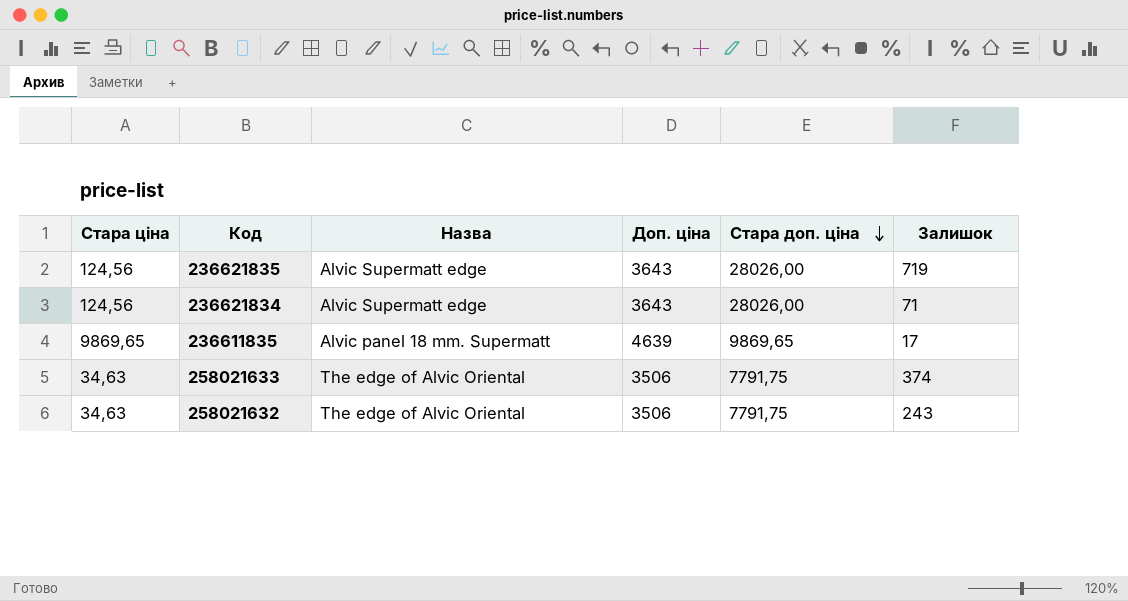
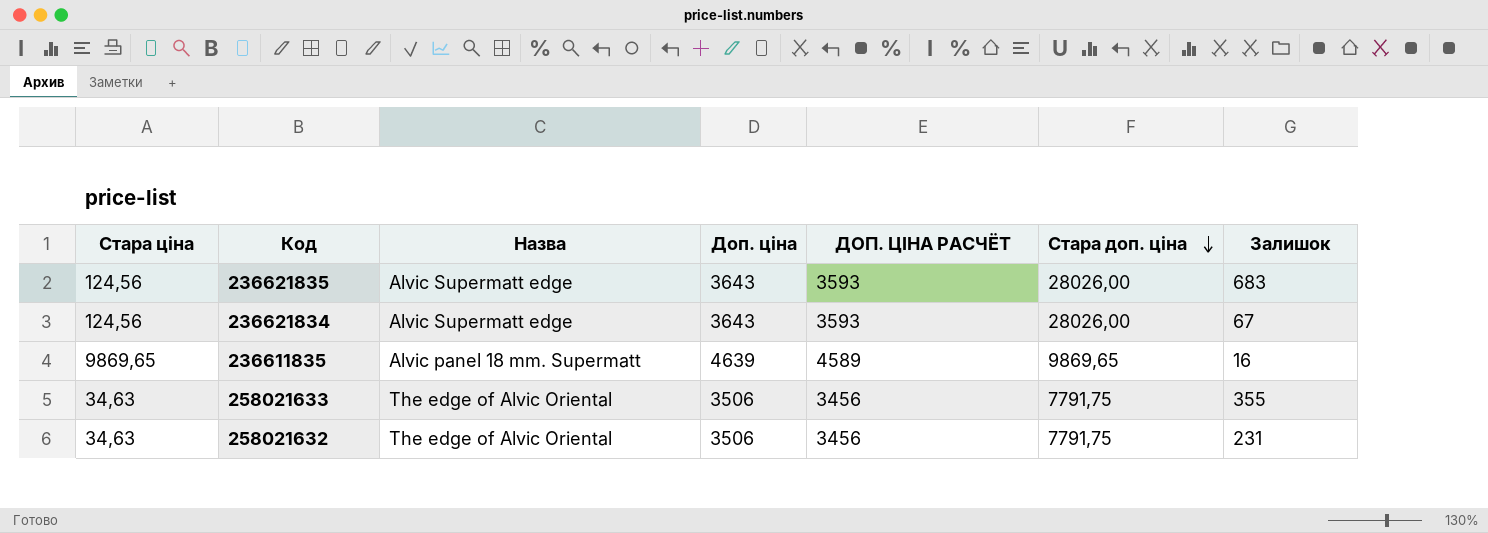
column ДОП. ЦІНА РАСЧЁТ | formula: none -> [Доп. ціна] - 50
236621835 | Залишок: 719 -> 683
236621834 | Залишок: 71 -> 67
236611835 | Залишок: 17 -> 16
258021633 | Залишок: 374 -> 355
258021632 | Залишок: 243 -> 231

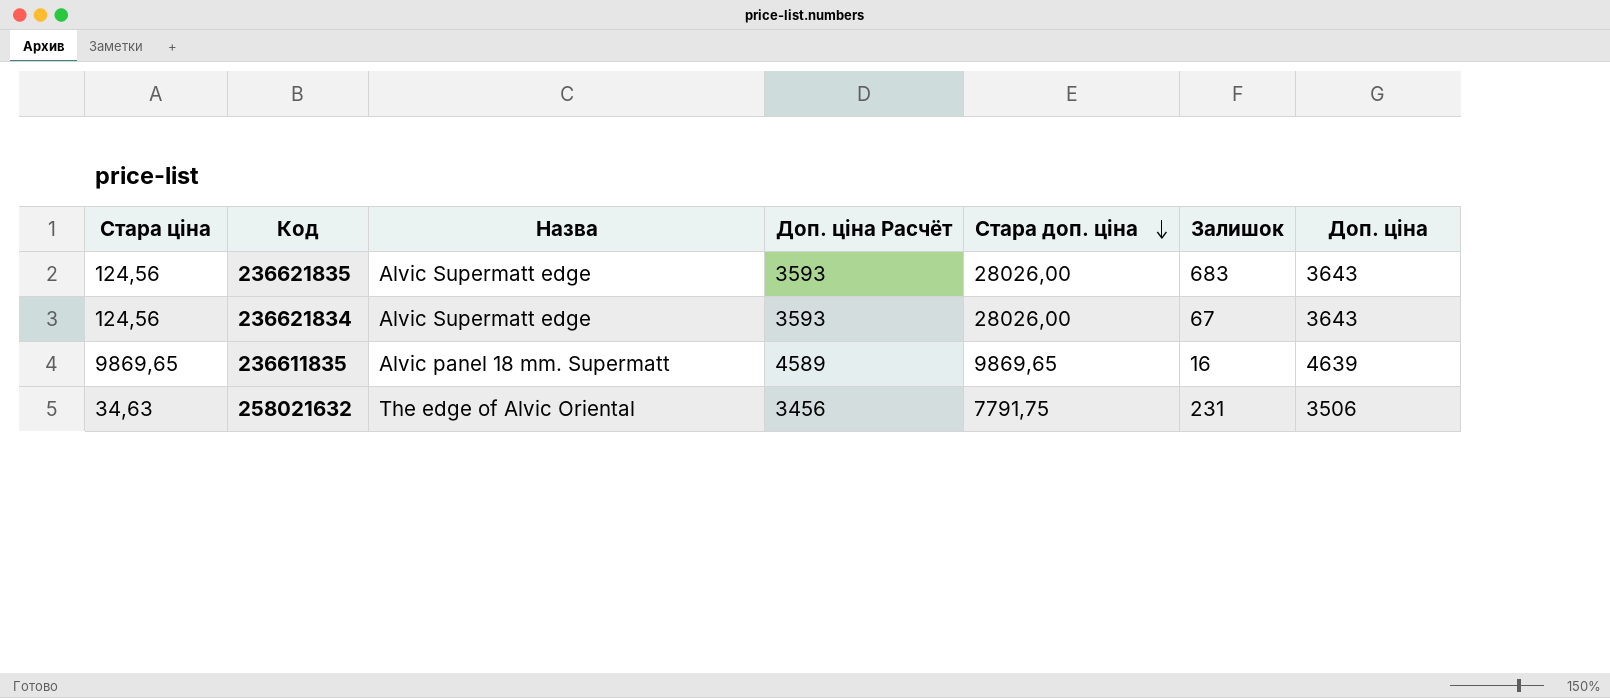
column name: ДОП. ЦІНА РАСЧЁТ -> Доп. ціна Расчёт
column Доп. ціна | position: 4 -> 7
row 258021633: 34,63 | The edge of Alvic Oriental | 3506 | 3456 | 7791,75 | 355 -> none

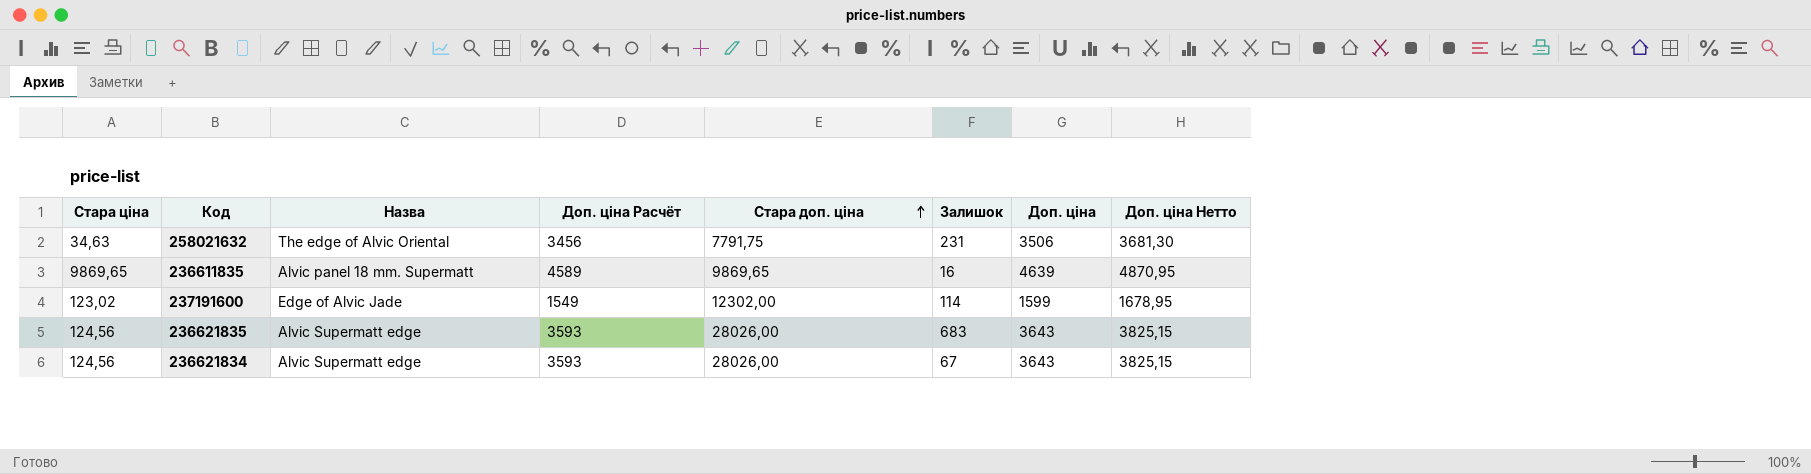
row order: Стара доп. ціна descending -> Стара доп. ціна ascending
column Доп. ціна Нетто | formula: none -> [Доп. ціна] * 1,05
row 237191600: none -> 123,02 | Edge of Alvic Jade | 1549 | 12302,00 | 114 | 1599 | 1678,95

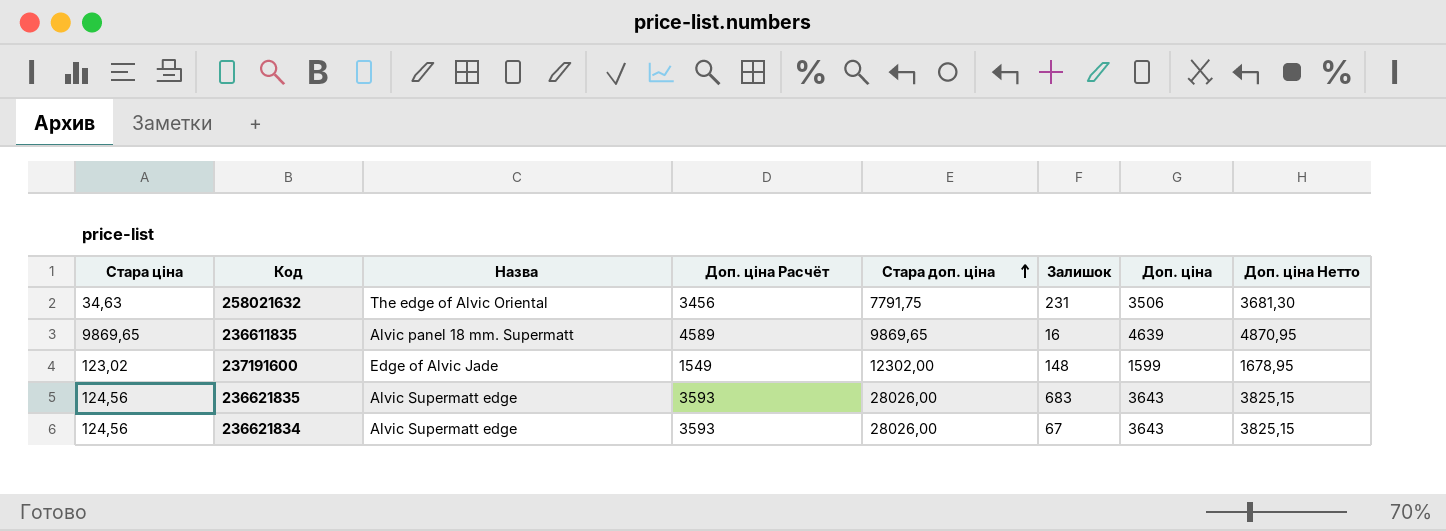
237191600 | Залишок: 114 -> 148

